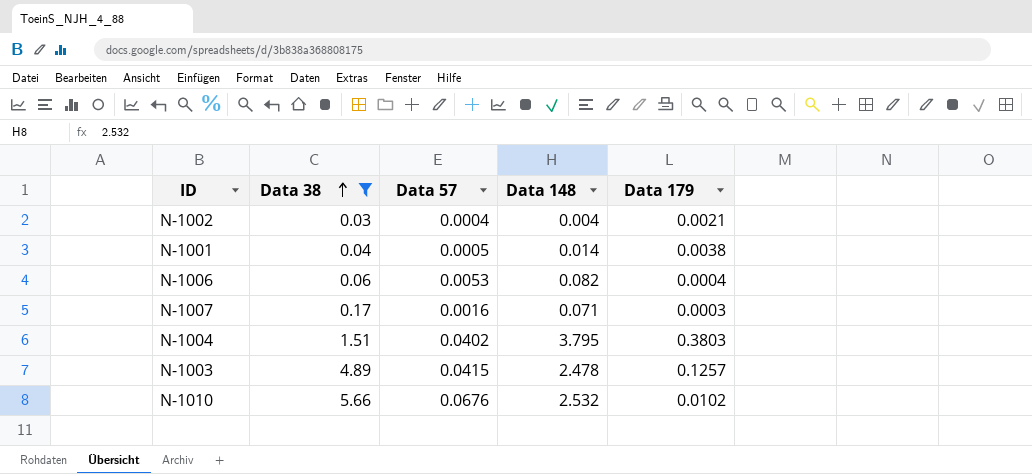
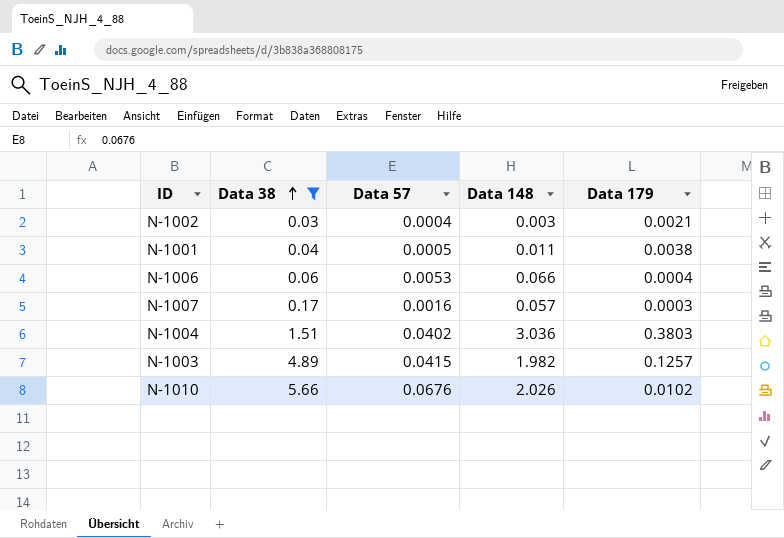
N-1002 | Data 148: 0.004 -> 0.003
N-1001 | Data 148: 0.014 -> 0.011
N-1006 | Data 148: 0.082 -> 0.066
N-1007 | Data 148: 0.071 -> 0.057
N-1004 | Data 148: 3.795 -> 3.036
N-1003 | Data 148: 2.478 -> 1.982
N-1010 | Data 148: 2.532 -> 2.026

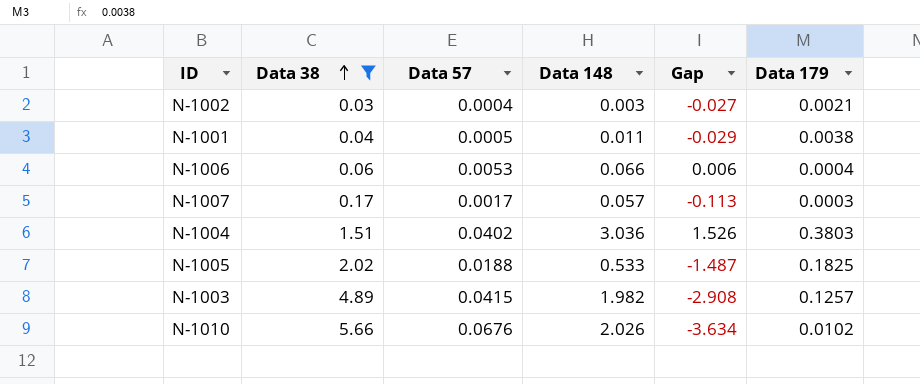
column Gap | formula: none -> [Data 148] - [Data 38]
N-1007 | Data 57: 0.0016 -> 0.0017
row N-1005: none -> 2.02 | 0.0188 | 0.533 | -1.487 | 0.1825

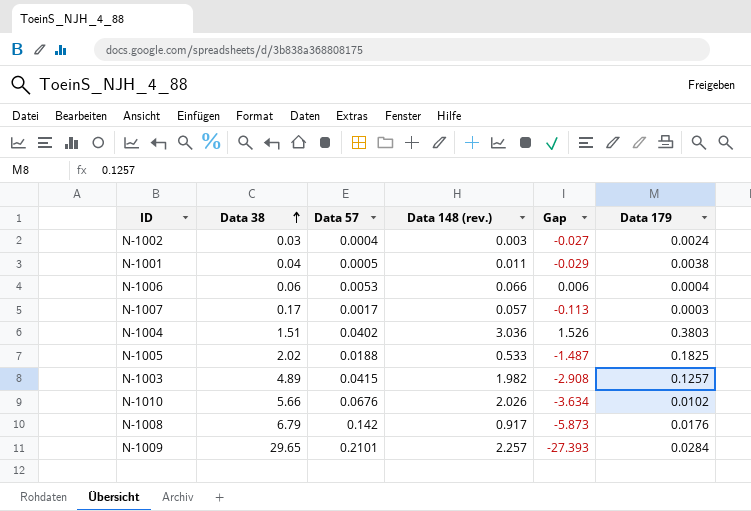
filter: Data 38 <= 5.66 -> none
column name: Data 148 -> Data 148 (rev.)
N-1002 | Data 179: 0.0021 -> 0.0024

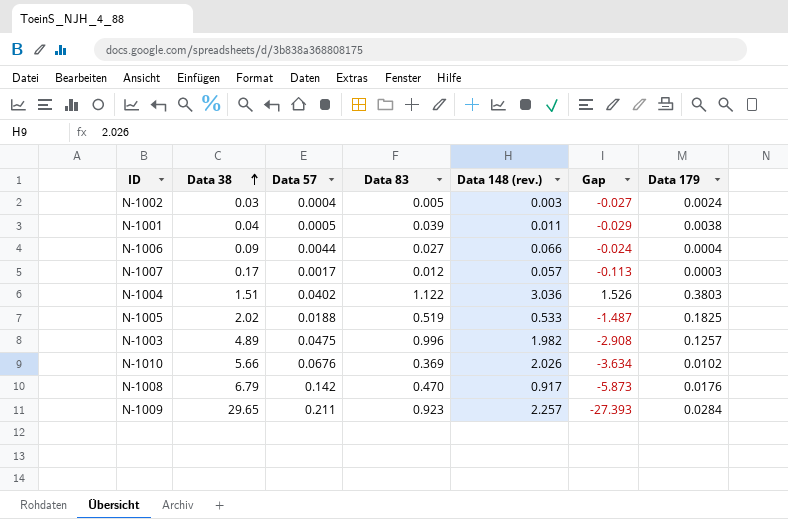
column Data 83 | position: none -> 4
N-1006 | Data 38: 0.06 -> 0.09
N-1006 | Data 57: 0.0053 -> 0.0044
N-1006 | Gap: 0.006 -> -0.024
N-1003 | Data 57: 0.0415 -> 0.0475
N-1009 | Data 57: 0.2101 -> 0.211

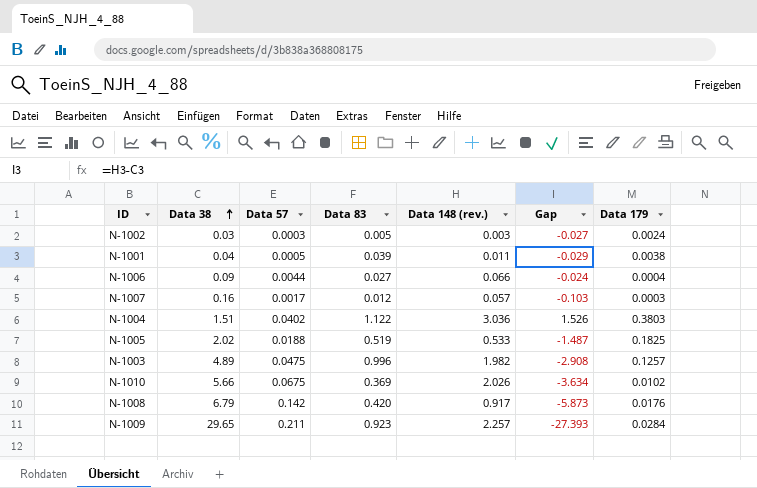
N-1002 | Data 57: 0.0004 -> 0.0003
N-1007 | Data 38: 0.17 -> 0.16
N-1007 | Gap: -0.113 -> -0.103
N-1010 | Data 57: 0.0676 -> 0.0675
N-1008 | Data 83: 0.470 -> 0.420

